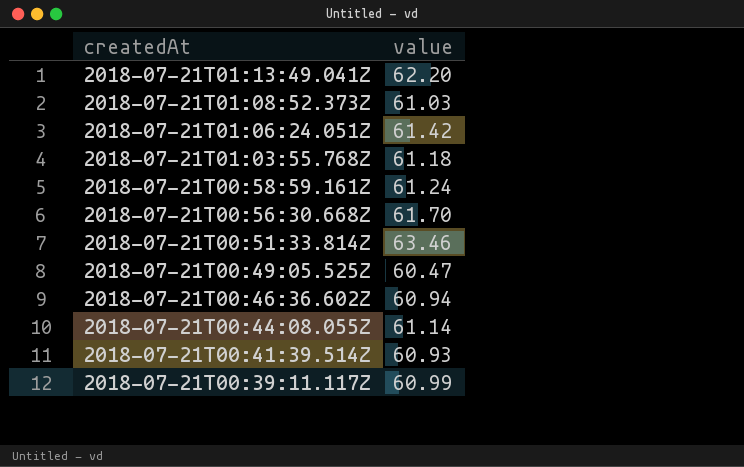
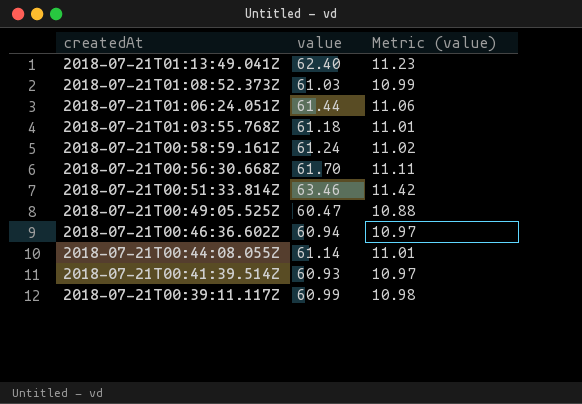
column Metric (value) | formula: none -> [value] * 0.18
2018-07-21T01:13:49.041Z | value: 62.20 -> 62.40
2018-07-21T01:06:24.051Z | value: 61.42 -> 61.44

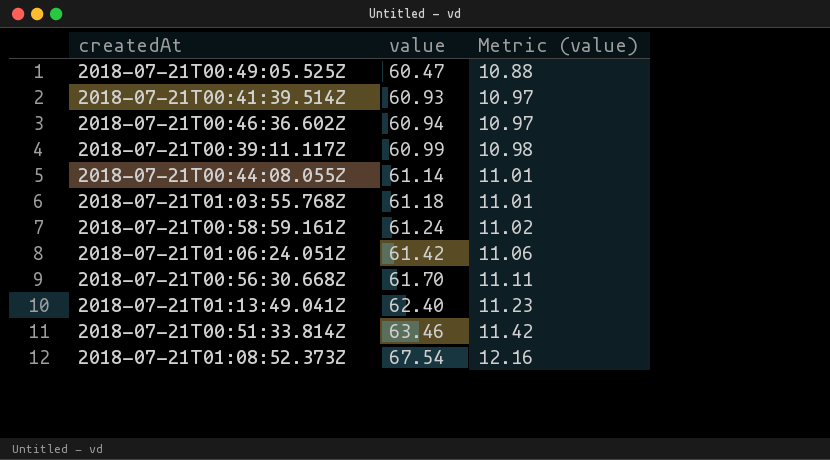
row order: createdAt descending -> value ascending
2018-07-21T01:06:24.051Z | value: 61.44 -> 61.42
2018-07-21T01:08:52.373Z | value: 61.03 -> 67.54
2018-07-21T01:08:52.373Z | Metric (value): 10.99 -> 12.16

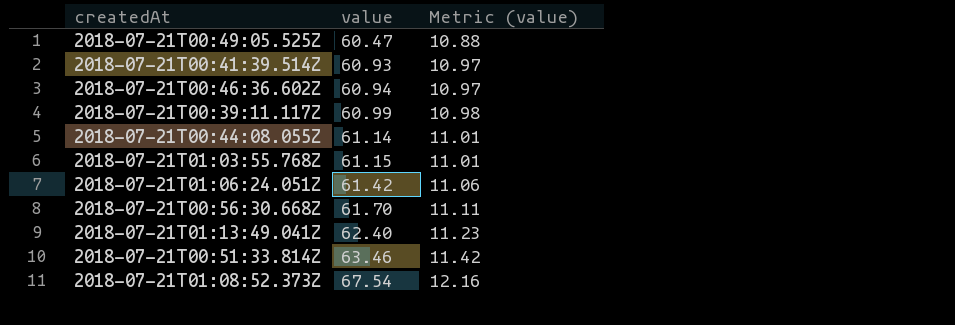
row 2018-07-21T00:58:59.161Z: 61.24 | 11.02 -> none
2018-07-21T01:03:55.768Z | value: 61.18 -> 61.15

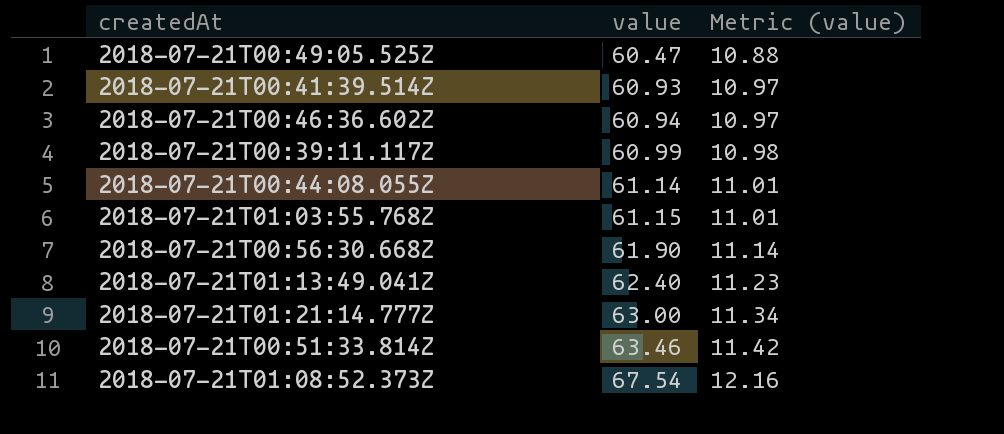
row 2018-07-21T01:06:24.051Z: 61.42 | 11.06 -> none
2018-07-21T00:56:30.668Z | value: 61.70 -> 61.90
2018-07-21T00:56:30.668Z | Metric (value): 11.11 -> 11.14
row 2018-07-21T01:21:14.777Z: none -> 63.00 | 11.34

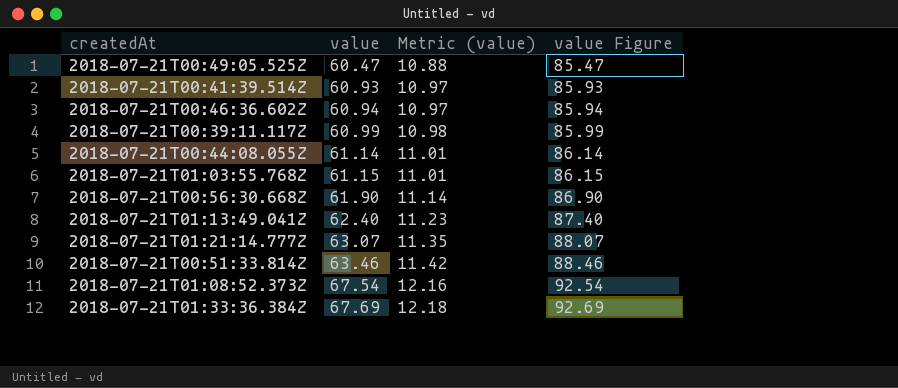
column value Figure | formula: none -> [value] + 25
2018-07-21T01:21:14.777Z | value: 63.00 -> 63.07
2018-07-21T01:21:14.777Z | Metric (value): 11.34 -> 11.35
row 2018-07-21T01:33:36.384Z: none -> 67.69 | 12.18 | 92.69

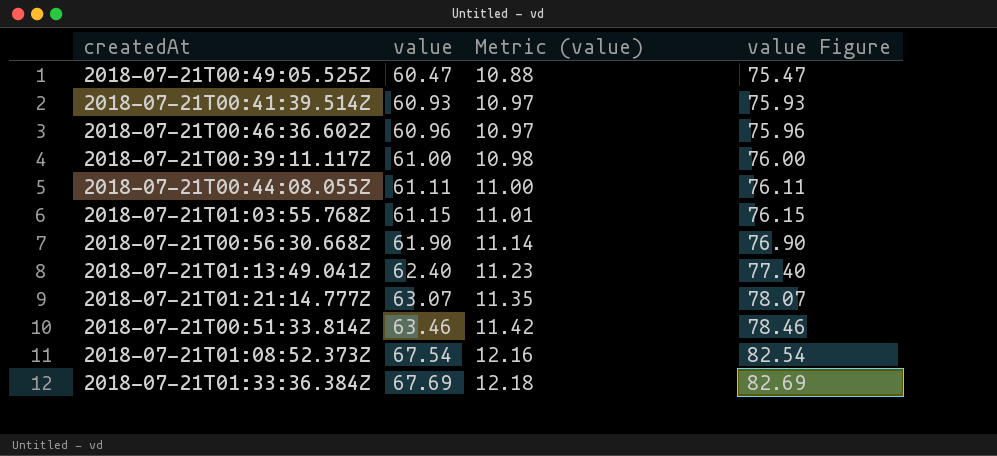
column value Figure | formula: [value] + 25 -> [value] + 15
2018-07-21T00:46:36.602Z | value: 60.94 -> 60.96
2018-07-21T00:39:11.117Z | value: 60.99 -> 61.00
2018-07-21T00:44:08.055Z | value: 61.14 -> 61.11
2018-07-21T00:44:08.055Z | Metric (value): 11.01 -> 11.00

